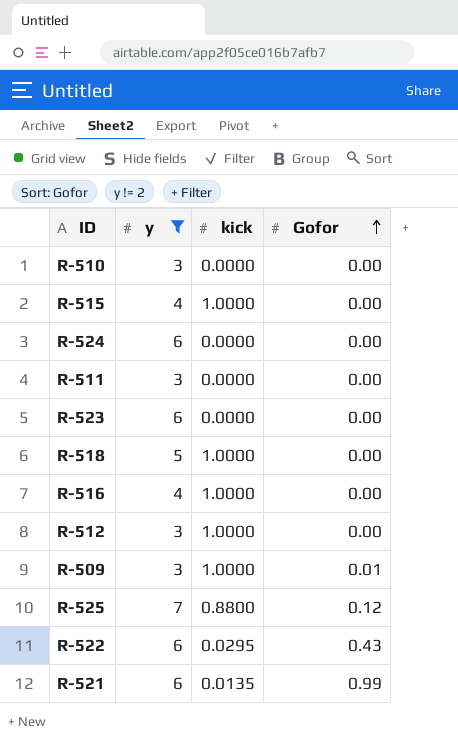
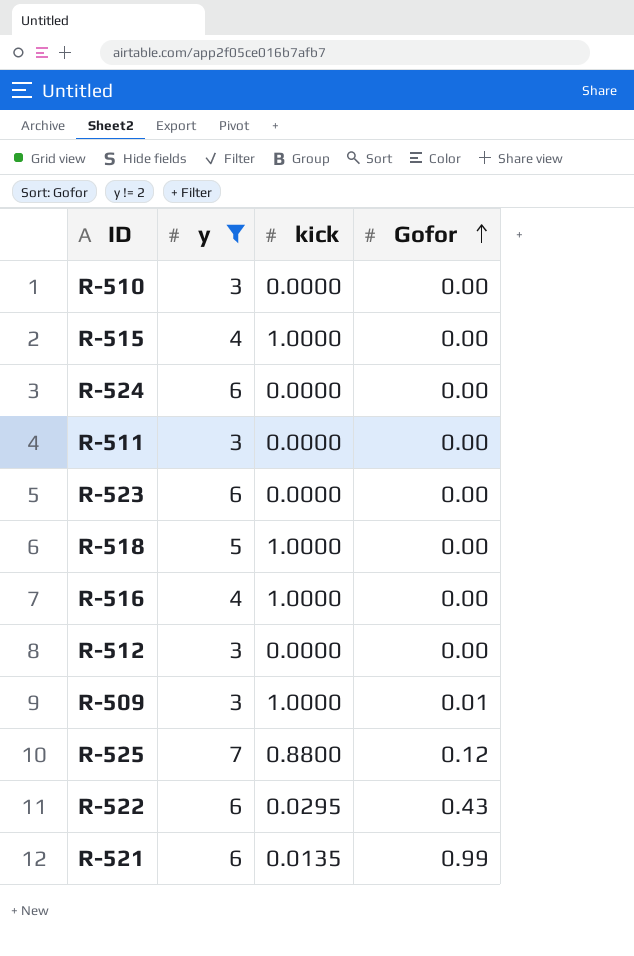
R-512 | kick: 1.0000 -> 0.0000

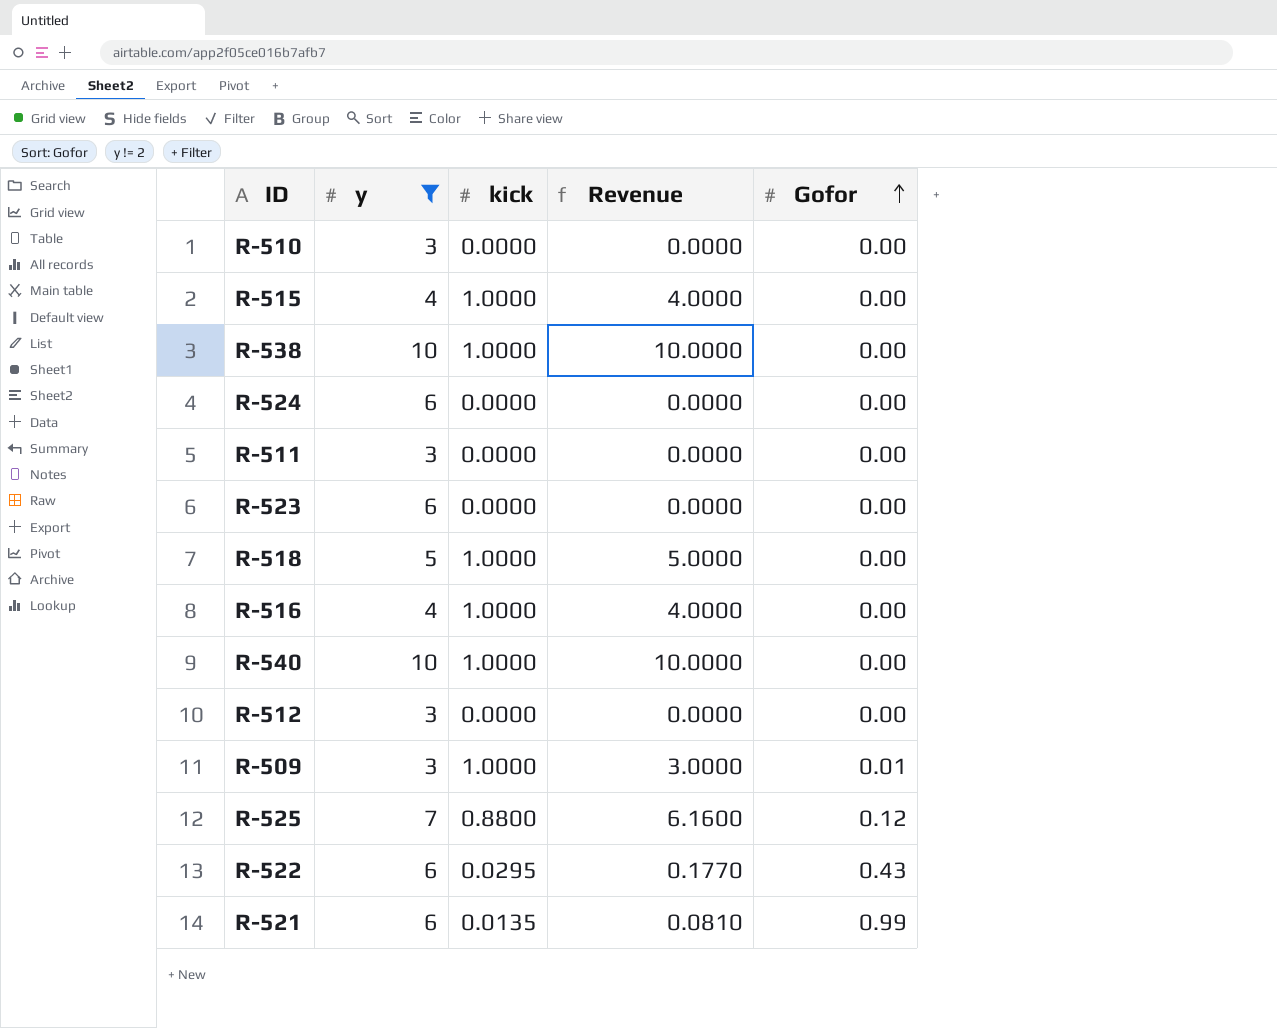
column Revenue | formula: none -> [y] * [kick]
row R-538: none -> 10 | 1.0000 | 10.0000 | 0.00
row R-540: none -> 10 | 1.0000 | 10.0000 | 0.00

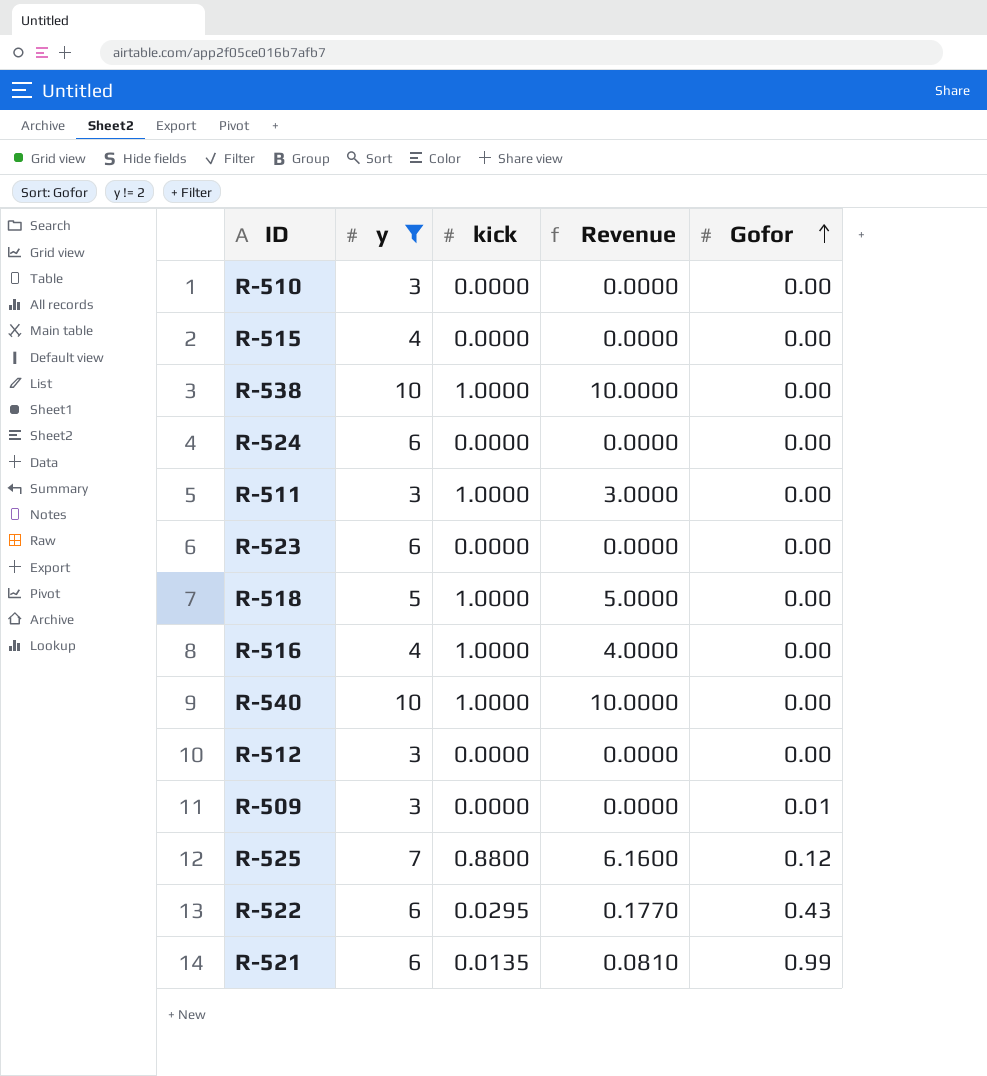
R-515 | kick: 1.0000 -> 0.0000
R-515 | Revenue: 4.0000 -> 0.0000
R-511 | kick: 0.0000 -> 1.0000
R-511 | Revenue: 0.0000 -> 3.0000
R-509 | kick: 1.0000 -> 0.0000
R-509 | Revenue: 3.0000 -> 0.0000

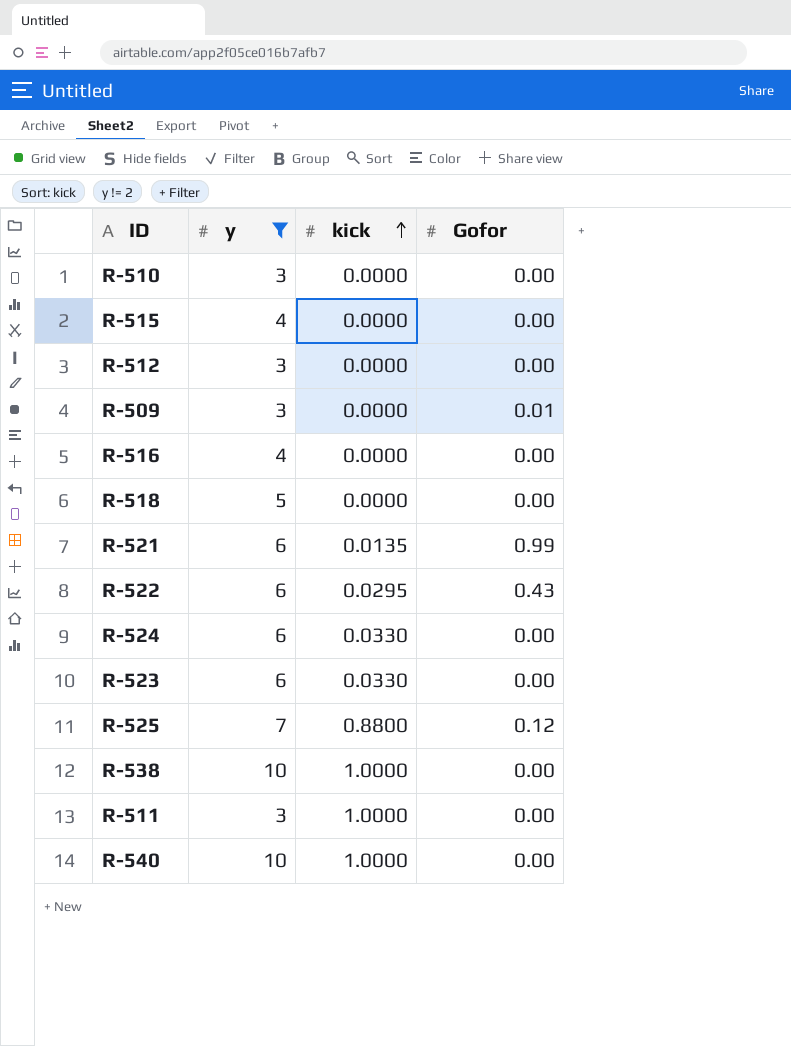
row order: Gofor ascending -> kick ascending
column Revenue | formula: [y] * [kick] -> none
R-516 | kick: 1.0000 -> 0.0000
R-518 | kick: 1.0000 -> 0.0000
R-524 | kick: 0.0000 -> 0.0330
R-523 | kick: 0.0000 -> 0.0330

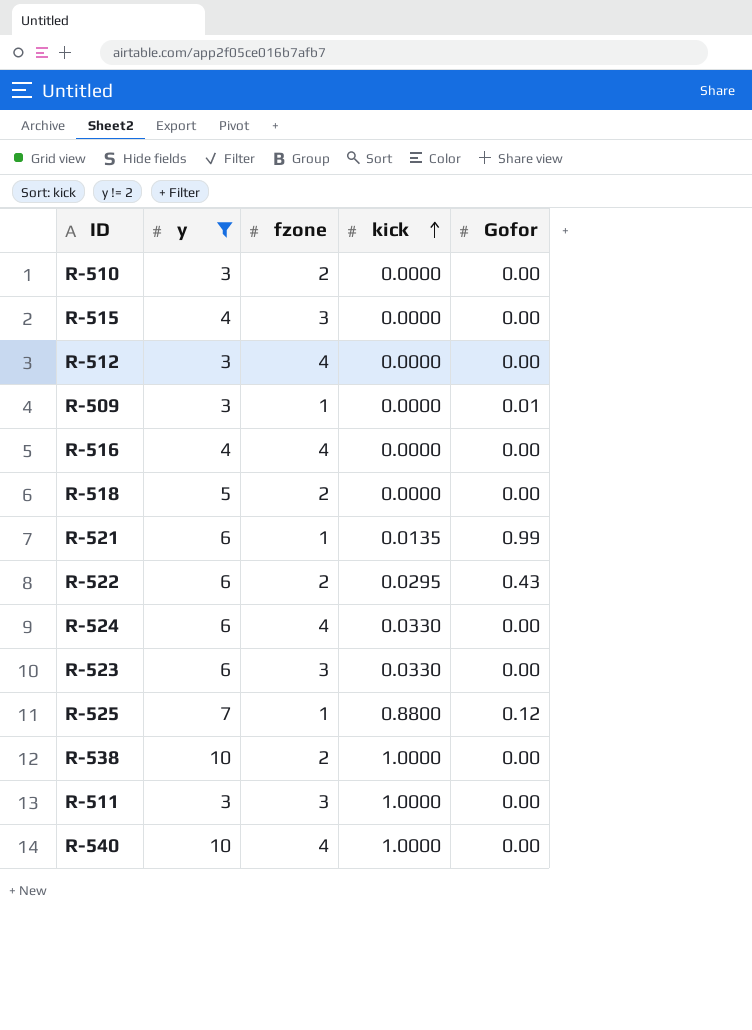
column fzone | position: none -> 3

